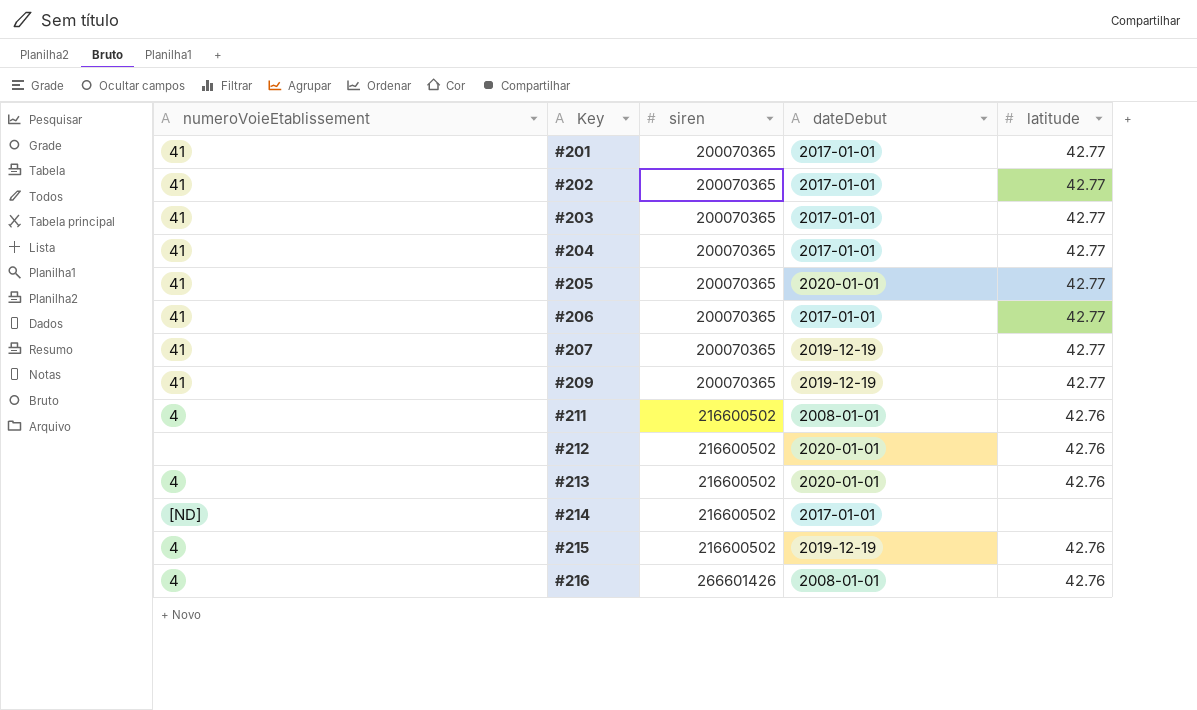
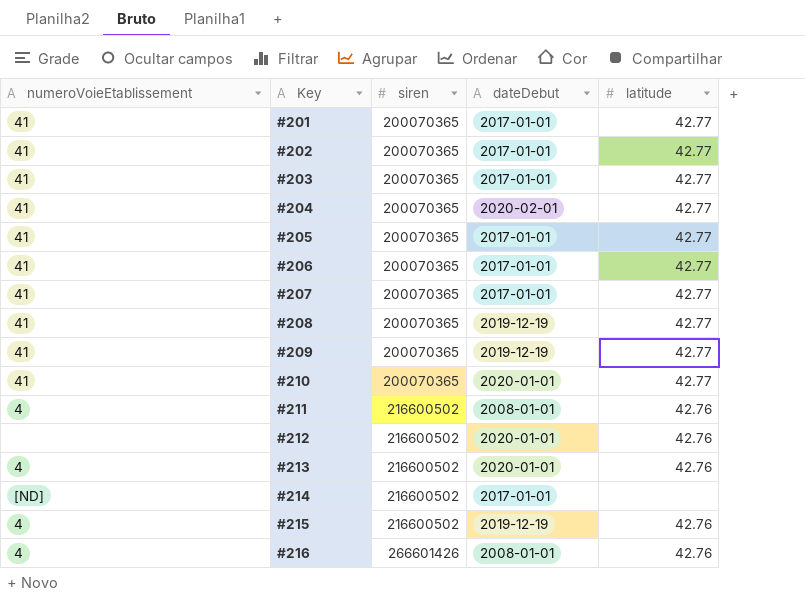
#204 | dateDebut: 2017-01-01 -> 2020-02-01
#205 | dateDebut: 2020-01-01 -> 2017-01-01
#207 | dateDebut: 2019-12-19 -> 2017-01-01
row #208: none -> 41 | 200070365 | 2019-12-19 | 42.77
row #210: none -> 41 | 200070365 | 2020-01-01 | 42.77

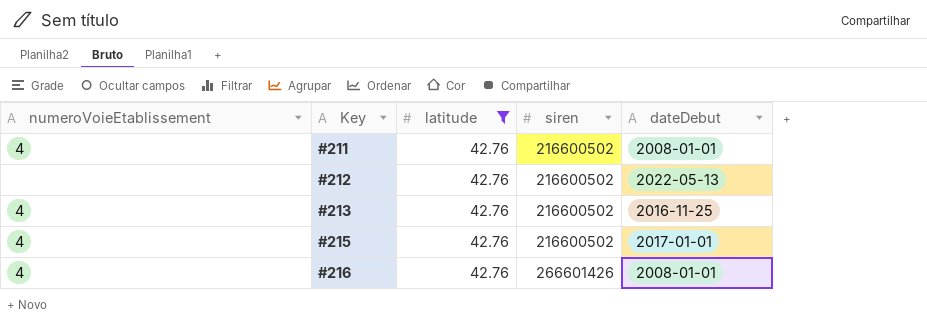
filter: none -> latitude = 42.76
column latitude | position: 5 -> 3
#212 | dateDebut: 2020-01-01 -> 2022-05-13
#213 | dateDebut: 2020-01-01 -> 2016-11-25
#215 | dateDebut: 2019-12-19 -> 2017-01-01

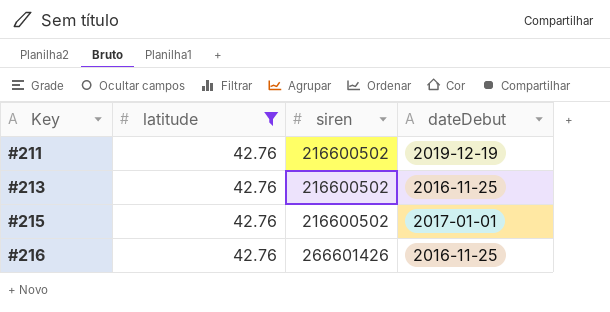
column numeroVoieEtablissement | position: 1 -> none
row #212: none | 42.76 | 216600502 | 2022-05-13 -> none
#211 | dateDebut: 2008-01-01 -> 2019-12-19
#216 | dateDebut: 2008-01-01 -> 2016-11-25

